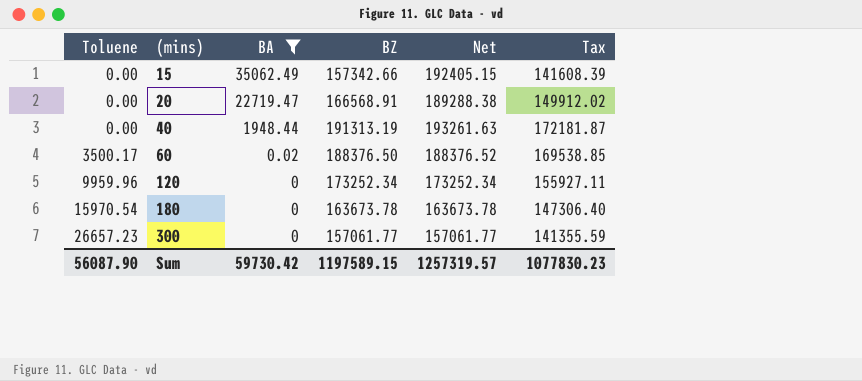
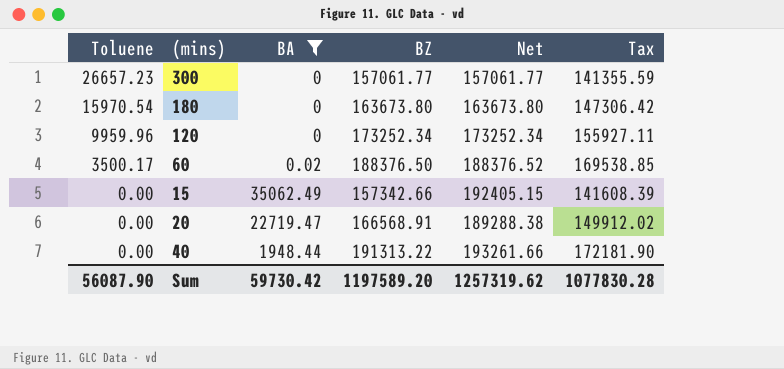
row order: Toluene ascending -> Toluene descending
180 | BZ: 163673.78 -> 163673.80
180 | Net: 163673.78 -> 163673.80
180 | Tax: 147306.40 -> 147306.42
40 | BZ: 191313.19 -> 191313.22
40 | Net: 193261.63 -> 193261.66
40 | Tax: 172181.87 -> 172181.90
Sum | BZ: 1197589.15 -> 1197589.20
Sum | Net: 1257319.57 -> 1257319.62
Sum | Tax: 1077830.23 -> 1077830.28

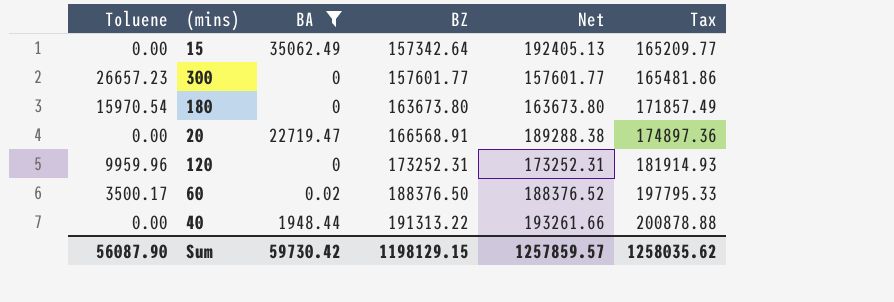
row order: Toluene descending -> BZ ascending
column Tax | formula: [BZ] * 0.9 -> [BZ] * 1.05
15 | BZ: 157342.66 -> 157342.64
15 | Net: 192405.15 -> 192405.13
300 | BZ: 157061.77 -> 157601.77
300 | Net: 157061.77 -> 157601.77
120 | BZ: 173252.34 -> 173252.31
120 | Net: 173252.34 -> 173252.31
Sum | BZ: 1197589.20 -> 1198129.15
Sum | Net: 1257319.62 -> 1257859.57
Sum | Tax: 1077830.28 -> 1258035.62

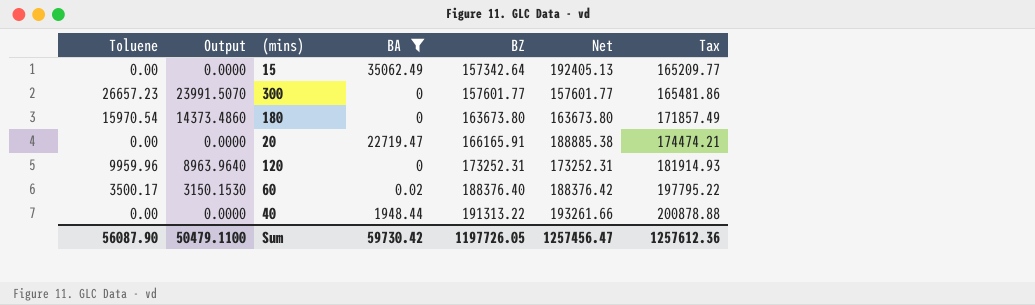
column Output | formula: none -> [Toluene] * 0.9
20 | BZ: 166568.91 -> 166165.91
20 | Net: 189288.38 -> 188885.38
20 | Tax: 174897.36 -> 174474.21
60 | BZ: 188376.50 -> 188376.40
60 | Net: 188376.52 -> 188376.42
60 | Tax: 197795.33 -> 197795.22
Sum | BZ: 1198129.15 -> 1197726.05
Sum | Net: 1257859.57 -> 1257456.47
Sum | Tax: 1258035.62 -> 1257612.36

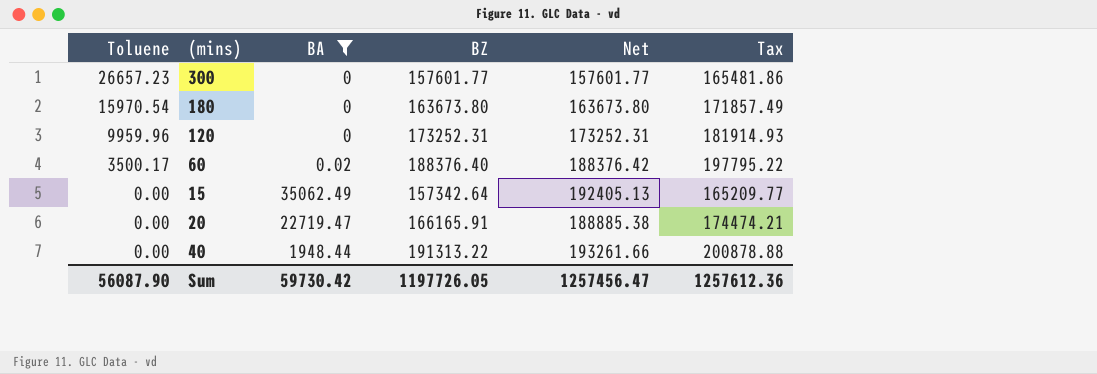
row order: BZ ascending -> Toluene descending
column Output | formula: [Toluene] * 0.9 -> none

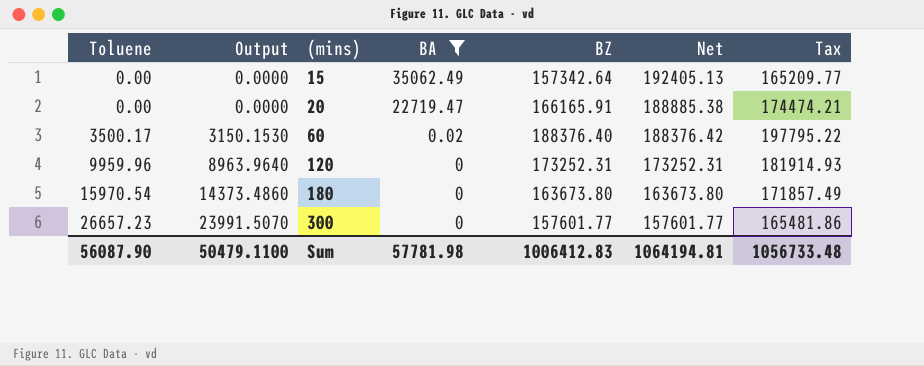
row order: Toluene descending -> Toluene ascending
column Output | formula: none -> [Toluene] * 0.9
row 40: 0.00 | 1948.44 | 191313.22 | 193261.66 | 200878.88 -> none
Sum | BA: 59730.42 -> 57781.98
Sum | BZ: 1197726.05 -> 1006412.83
Sum | Net: 1257456.47 -> 1064194.81
Sum | Tax: 1257612.36 -> 1056733.48

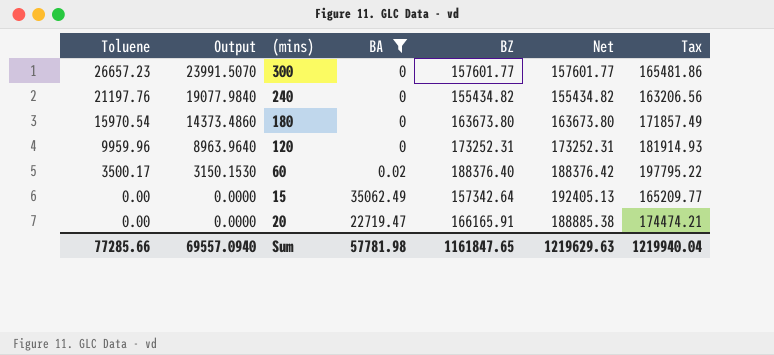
row order: Toluene ascending -> Toluene descending
row 240: none -> 21197.76 | 19077.9840 | 0 | 155434.82 | 155434.82 | 163206.56
Sum | Toluene: 56087.90 -> 77285.66
Sum | Output: 50479.1100 -> 69557.0940
Sum | BZ: 1006412.83 -> 1161847.65
Sum | Net: 1064194.81 -> 1219629.63
Sum | Tax: 1056733.48 -> 1219940.04

